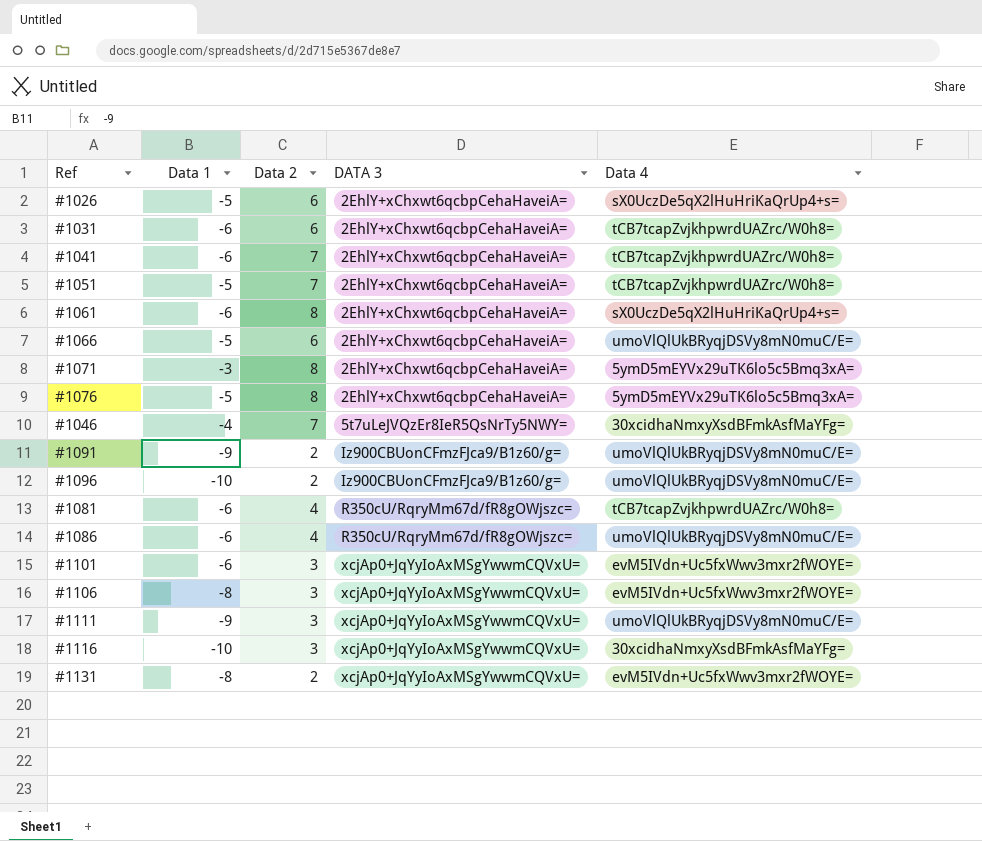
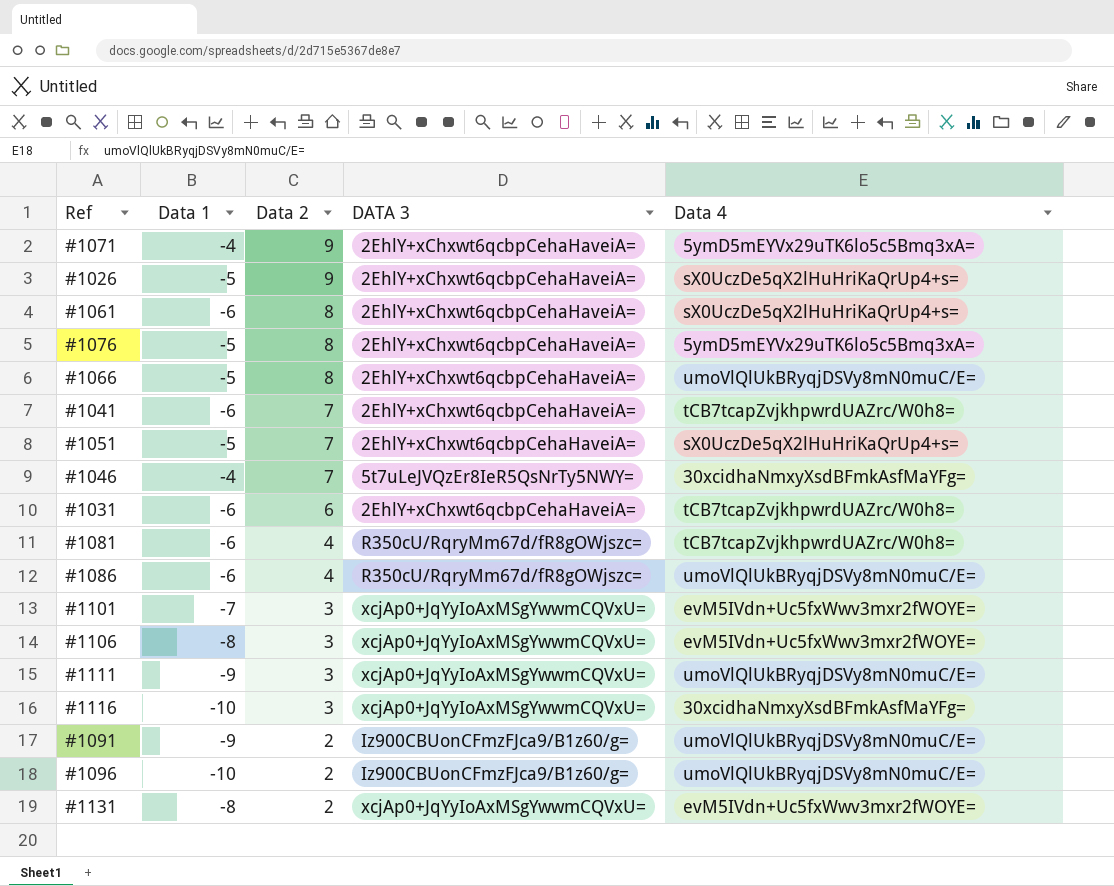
row order: DATA 3 ascending -> Data 2 descending
#1071 | Data 1: -3 -> -4
#1071 | Data 2: 8 -> 9
#1026 | Data 2: 6 -> 9
#1066 | Data 2: 6 -> 8
#1051 | Data 4: tCB7tcapZvjkhpwrdUAZrc/W0h8= -> sX0UczDe5qX2lHuHriKaQrUp4+s=
#1101 | Data 1: -6 -> -7

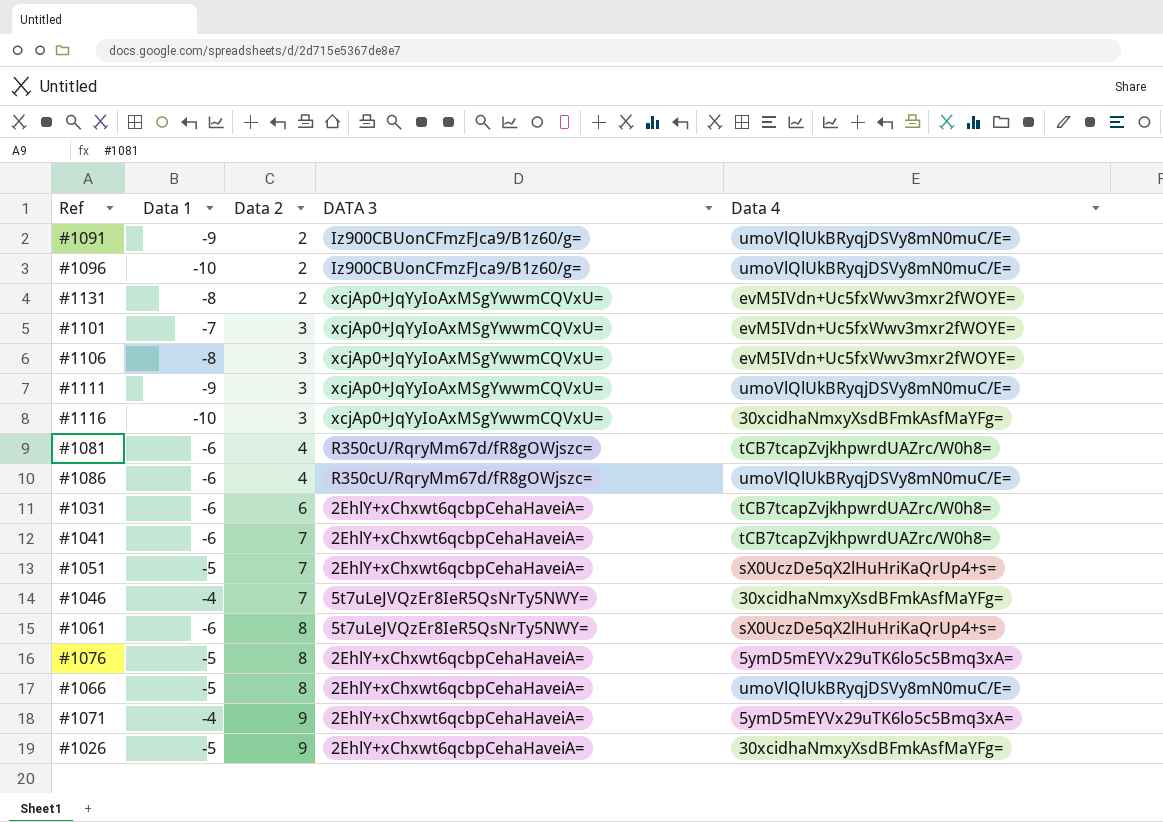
row order: Data 2 descending -> Data 2 ascending
#1061 | DATA 3: 2EhlY+xChxwt6qcbpCehaHaveiA= -> 5t7uLeJVQzEr8IeR5QsNrTy5NWY=
#1026 | Data 4: sX0UczDe5qX2lHuHriKaQrUp4+s= -> 30xcidhaNmxyXsdBFmkAsfMaYFg=

